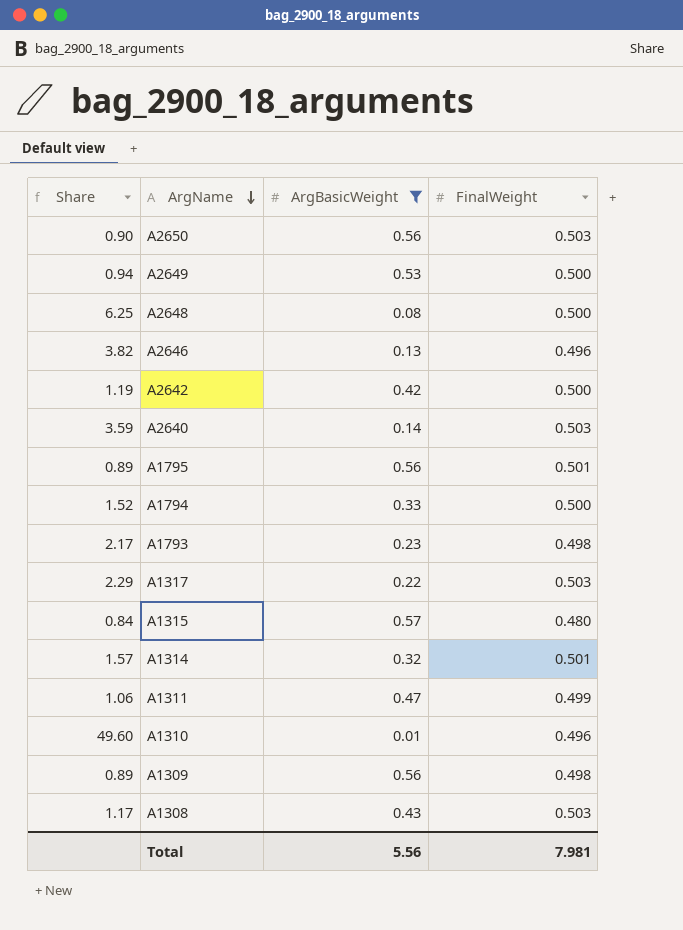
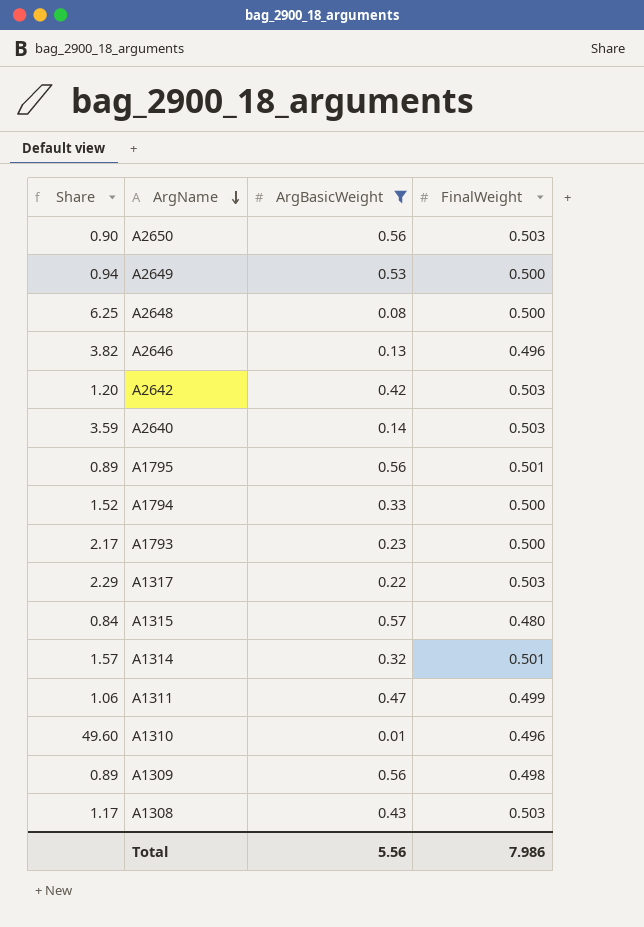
A2642 | Share: 1.19 -> 1.20
A2642 | FinalWeight: 0.500 -> 0.503
A1793 | FinalWeight: 0.498 -> 0.500
Total | FinalWeight: 7.981 -> 7.986

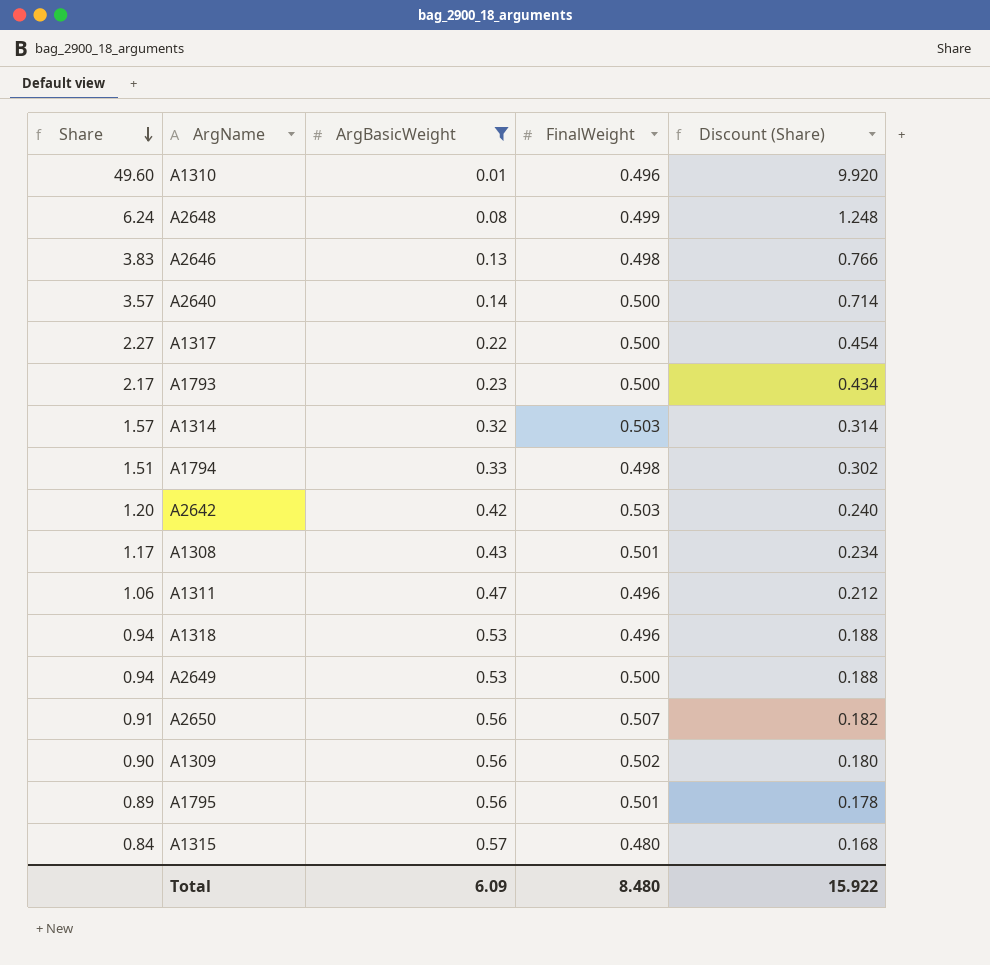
row order: ArgName descending -> Share descending
column Discount (Share) | formula: none -> [Share] * 0.2
A2648 | Share: 6.25 -> 6.24
A2648 | FinalWeight: 0.500 -> 0.499
A2646 | Share: 3.82 -> 3.83
A2646 | FinalWeight: 0.496 -> 0.498
A2640 | Share: 3.59 -> 3.57
A2640 | FinalWeight: 0.503 -> 0.500
A1317 | Share: 2.29 -> 2.27
A1317 | FinalWeight: 0.503 -> 0.500
A1314 | FinalWeight: 0.501 -> 0.503
A1794 | Share: 1.52 -> 1.51
A1794 | FinalWeight: 0.500 -> 0.498
A1308 | FinalWeight: 0.503 -> 0.501
A1311 | FinalWeight: 0.499 -> 0.496
row A1318: none -> 0.94 | 0.53 | 0.496 | 0.188
A2650 | Share: 0.90 -> 0.91
A2650 | FinalWeight: 0.503 -> 0.507
A1309 | Share: 0.89 -> 0.90
A1309 | FinalWeight: 0.498 -> 0.502
Total | ArgBasicWeight: 5.56 -> 6.09
Total | FinalWeight: 7.986 -> 8.480

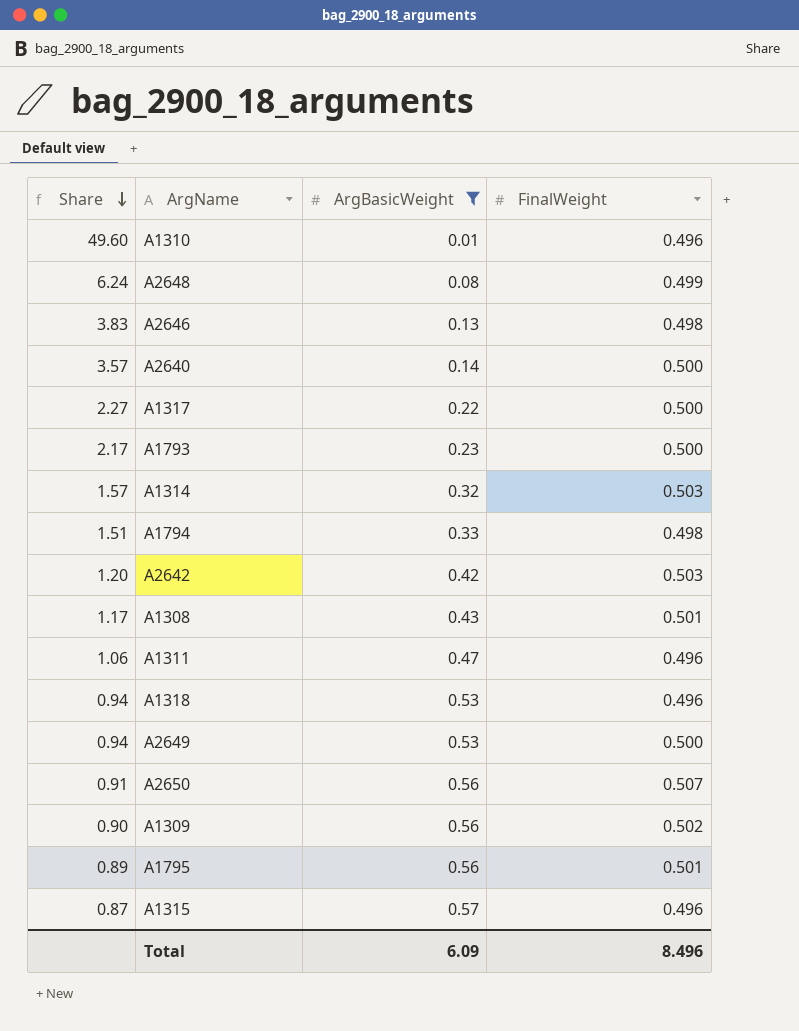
column Discount (Share) | formula: [Share] * 0.2 -> none
A1315 | Share: 0.84 -> 0.87
A1315 | FinalWeight: 0.480 -> 0.496
Total | FinalWeight: 8.480 -> 8.496

